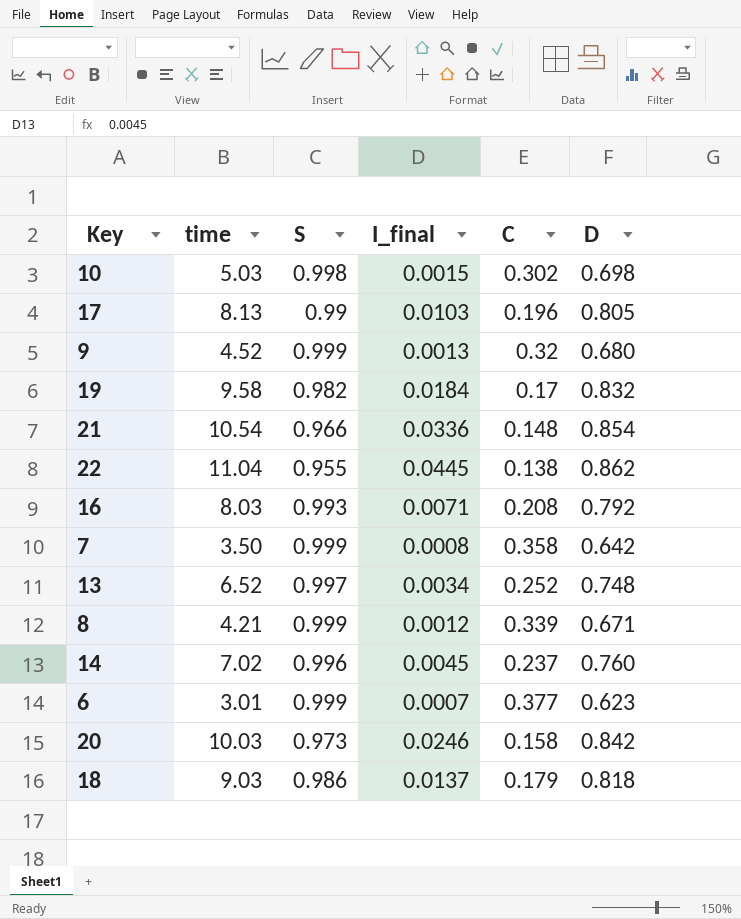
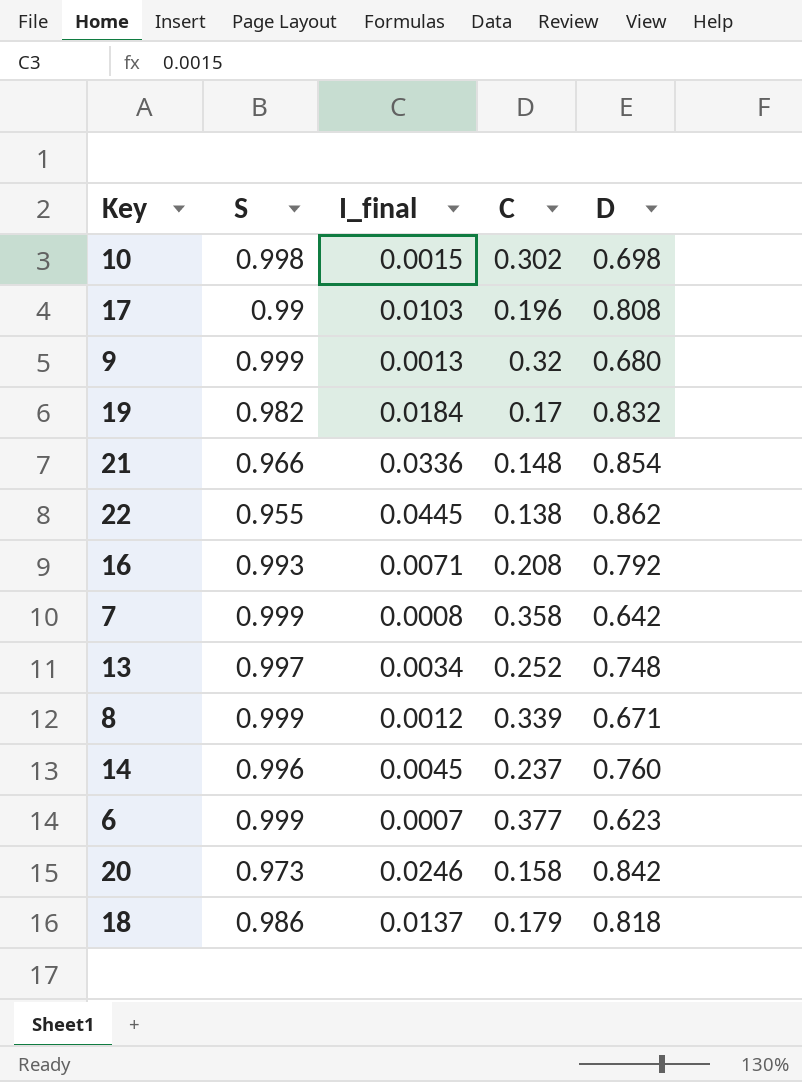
column time | position: 2 -> none
17 | D: 0.805 -> 0.808

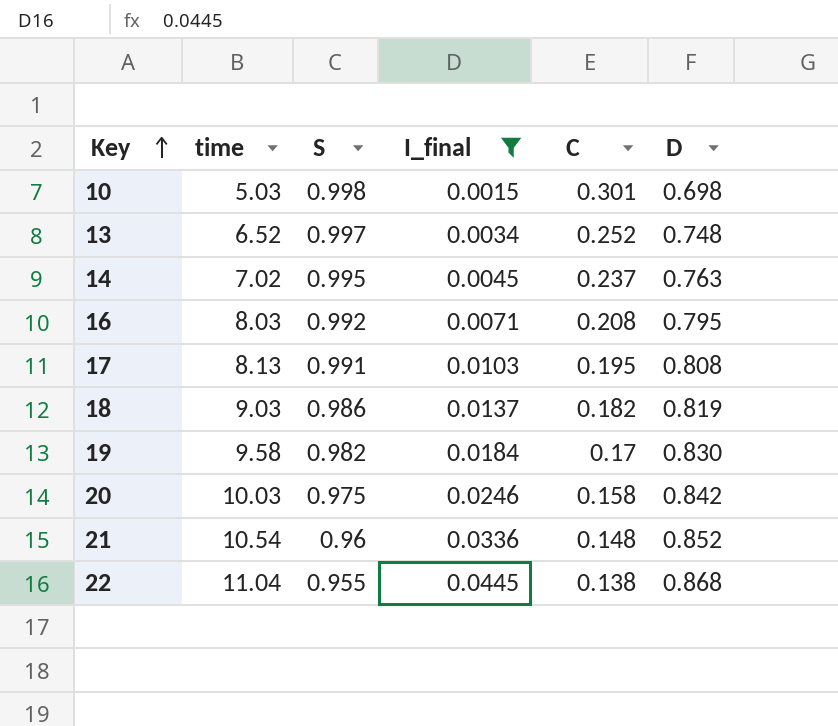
filter: none -> I_final >= 0.0015
row order: none -> Key ascending
column time | position: none -> 2
10 | C: 0.302 -> 0.301
14 | S: 0.996 -> 0.995
14 | D: 0.760 -> 0.763
16 | S: 0.993 -> 0.992
16 | D: 0.792 -> 0.795
17 | S: 0.99 -> 0.991
17 | C: 0.196 -> 0.195
18 | C: 0.179 -> 0.182
18 | D: 0.818 -> 0.819
19 | D: 0.832 -> 0.830
20 | S: 0.973 -> 0.975
21 | S: 0.966 -> 0.96
21 | D: 0.854 -> 0.852
22 | D: 0.862 -> 0.868

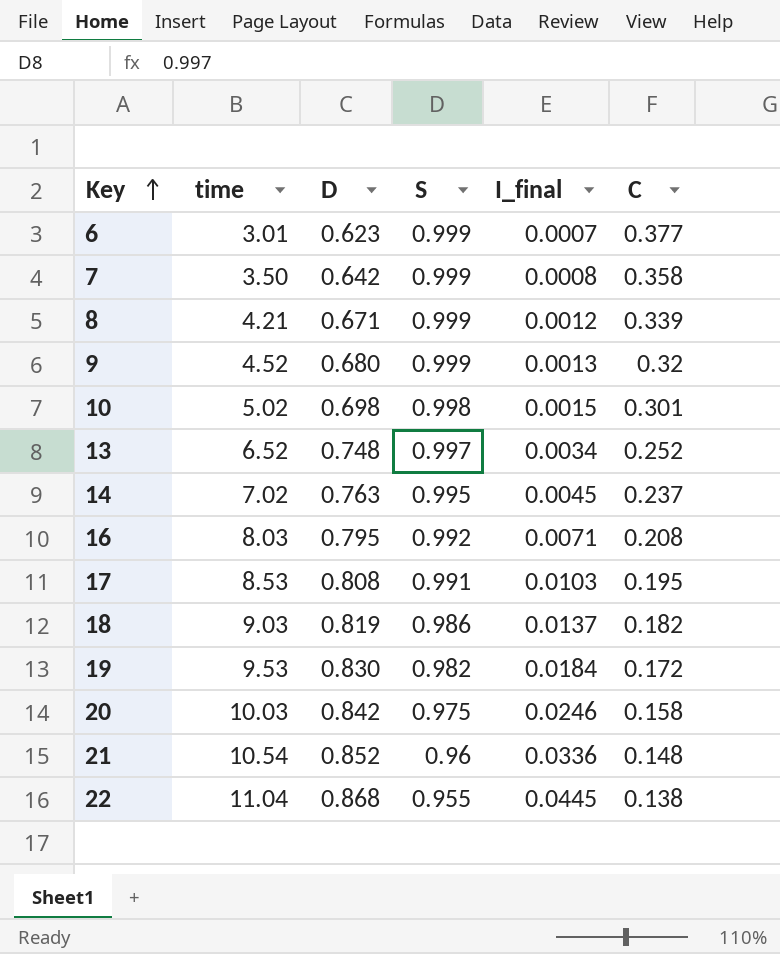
filter: I_final >= 0.0015 -> none
column D | position: 6 -> 3
10 | time: 5.03 -> 5.02
17 | time: 8.13 -> 8.53
19 | time: 9.58 -> 9.53
19 | C: 0.17 -> 0.172

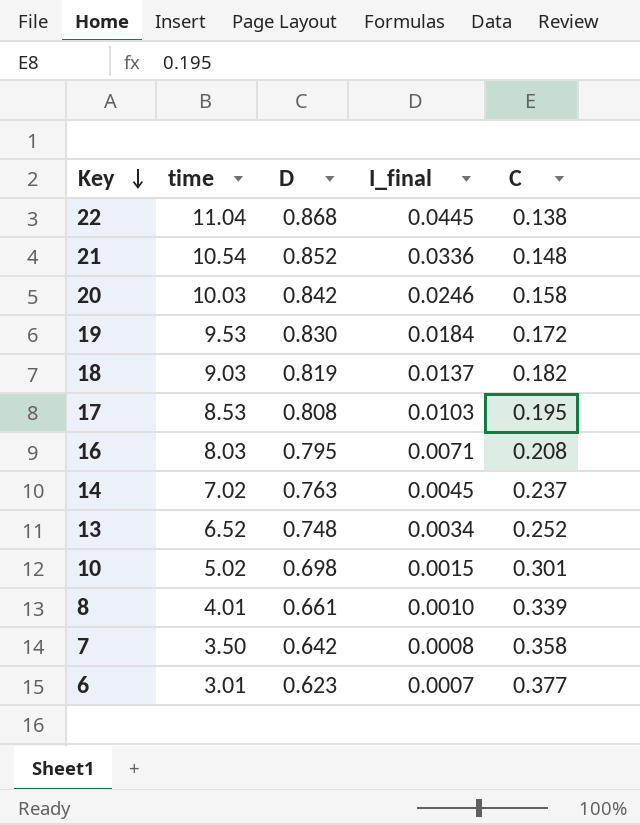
row order: Key ascending -> Key descending
column S | position: 4 -> none
row 9: 4.52 | 0.680 | 0.999 | 0.0013 | 0.32 -> none
8 | time: 4.21 -> 4.01
8 | D: 0.671 -> 0.661
8 | I_final: 0.0012 -> 0.0010

